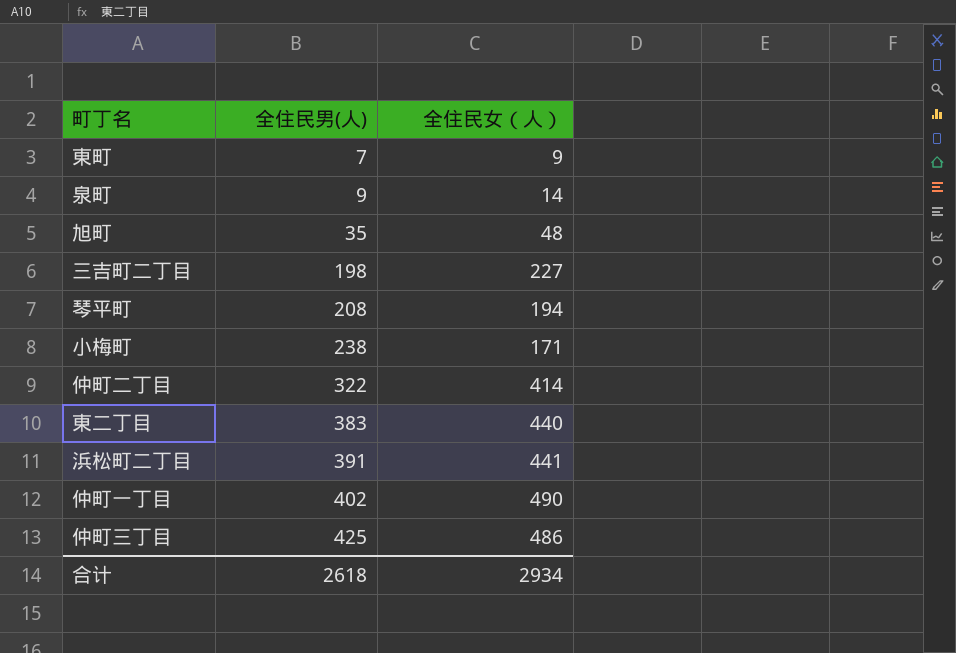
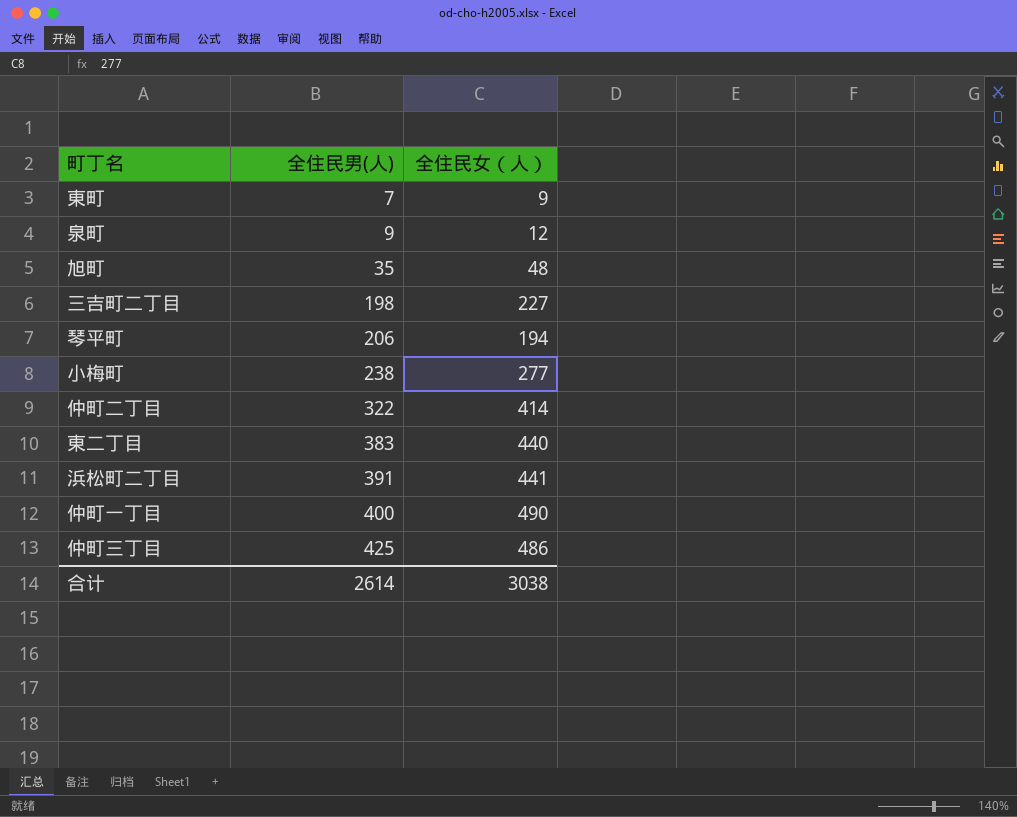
泉町 | 全住民女（人）: 14 -> 12
琴平町 | 全住民男(人): 208 -> 206
小梅町 | 全住民女（人）: 171 -> 277
仲町一丁目 | 全住民男(人): 402 -> 400
合计 | 全住民男(人): 2618 -> 2614
合计 | 全住民女（人）: 2934 -> 3038

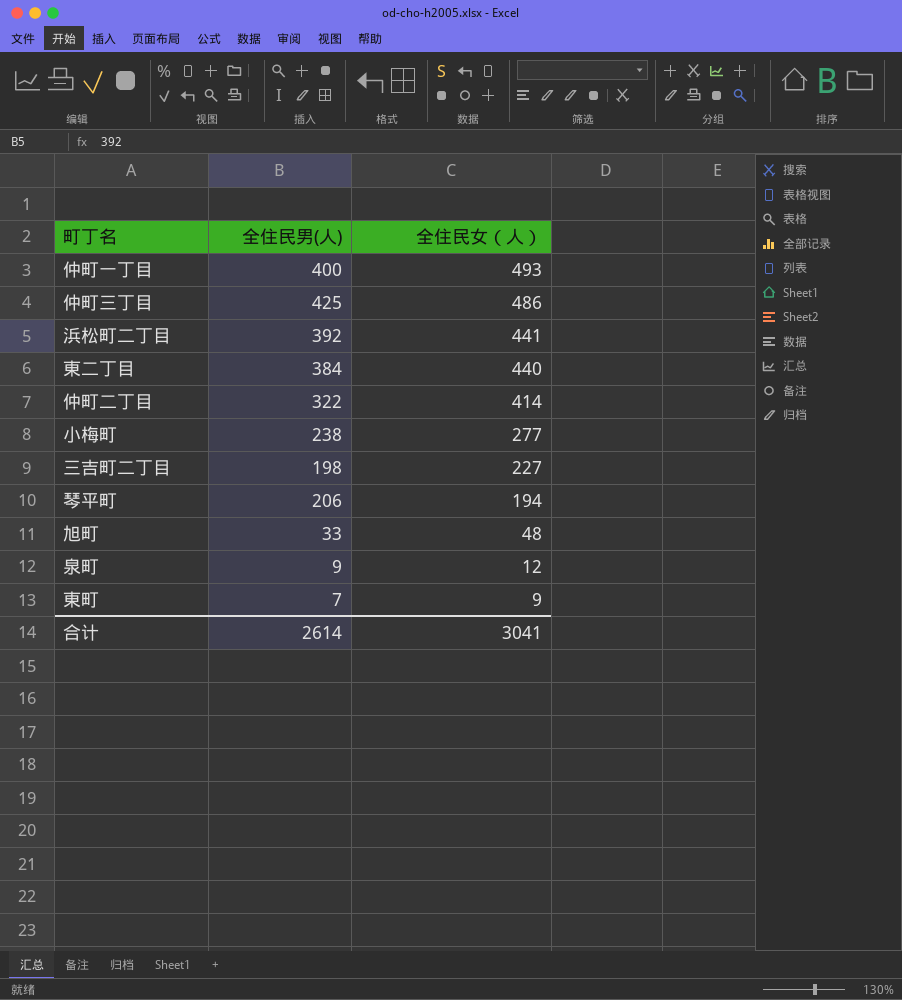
row order: 全住民男(人) ascending -> 全住民女（人） descending
仲町一丁目 | 全住民女（人）: 490 -> 493
浜松町二丁目 | 全住民男(人): 391 -> 392
東二丁目 | 全住民男(人): 383 -> 384
旭町 | 全住民男(人): 35 -> 33
合计 | 全住民女（人）: 3038 -> 3041

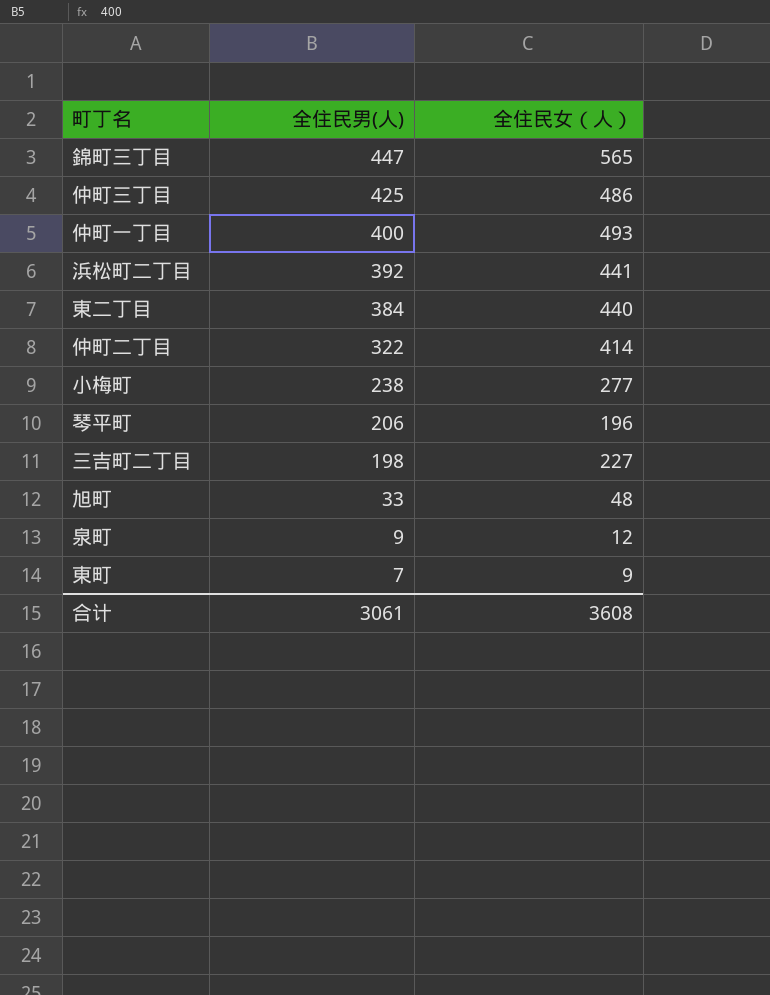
row order: 全住民女（人） descending -> 全住民男(人) descending
row 錦町三丁目: none -> 447 | 565
琴平町 | 全住民女（人）: 194 -> 196
合计 | 全住民男(人): 2614 -> 3061
合计 | 全住民女（人）: 3041 -> 3608

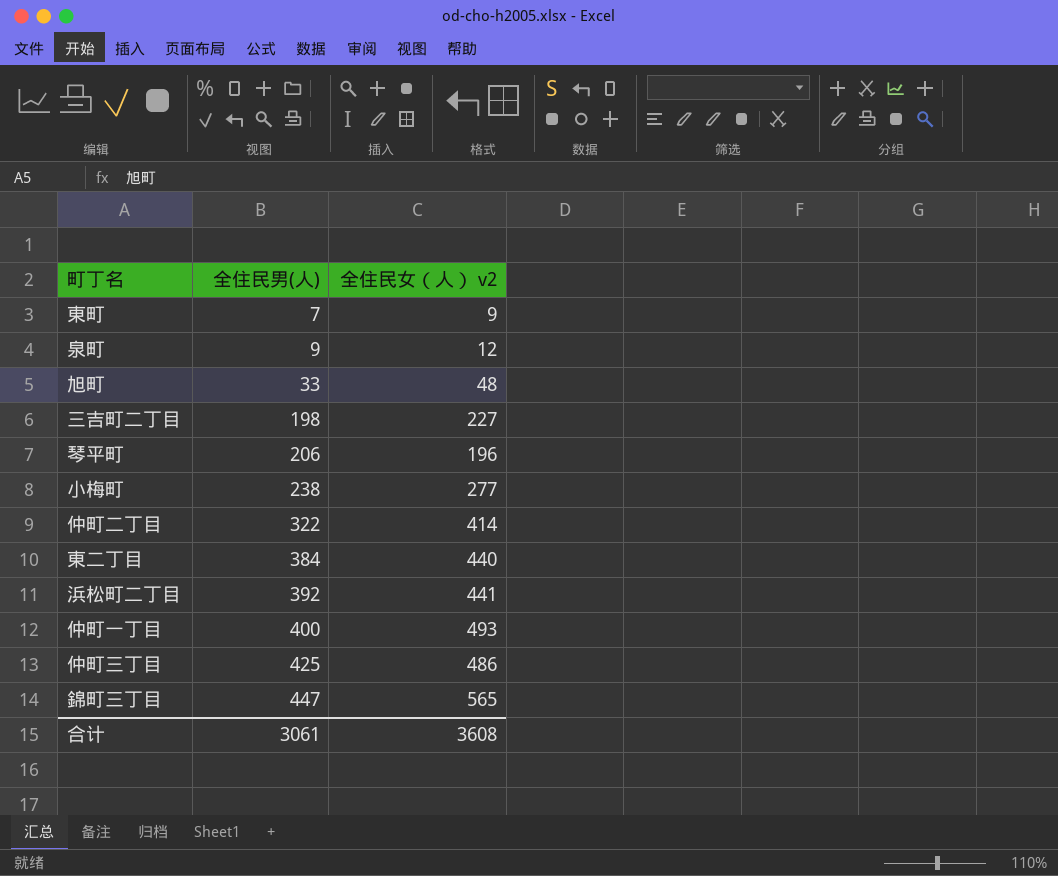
row order: 全住民男(人) descending -> 全住民男(人) ascending
column name: 全住民女（人） -> 全住民女（人） v2

